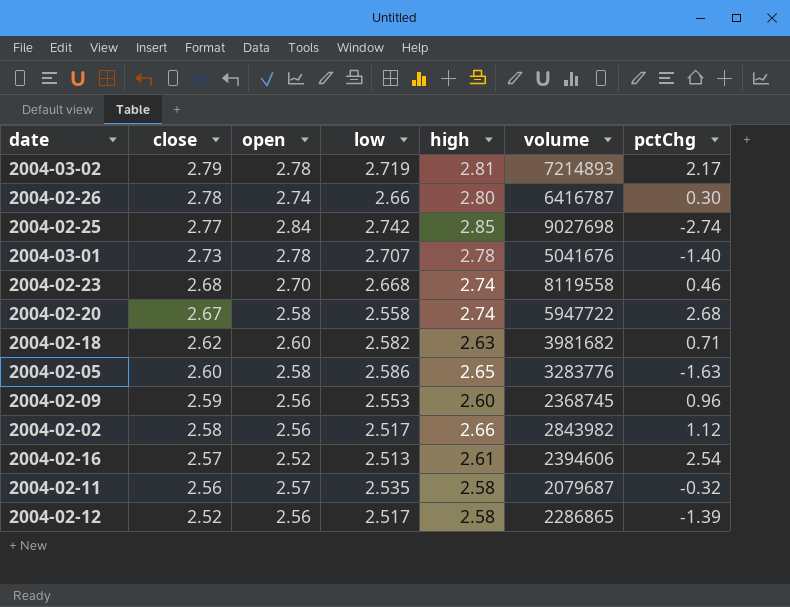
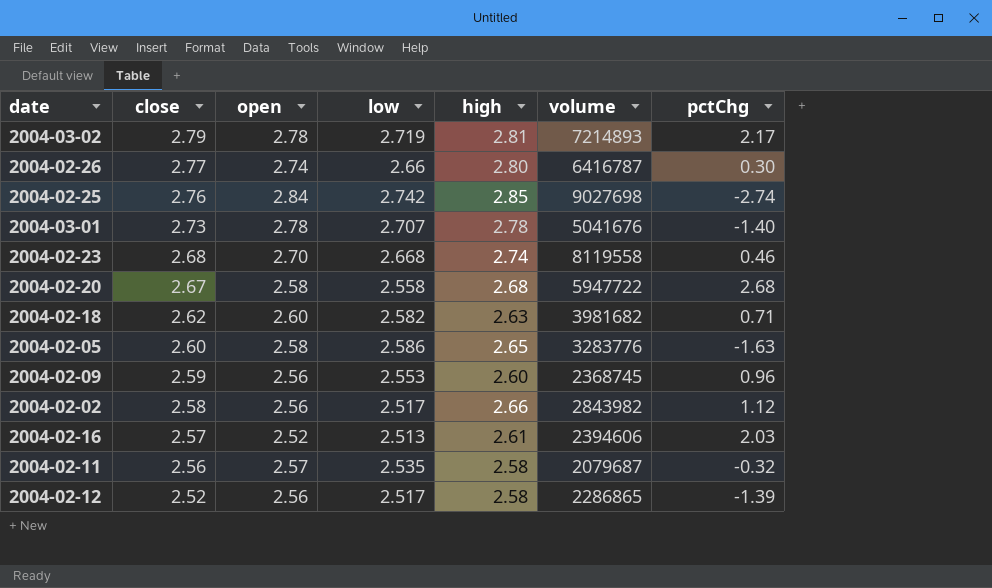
2004-02-26 | close: 2.78 -> 2.77
2004-02-25 | close: 2.77 -> 2.76
2004-02-20 | high: 2.74 -> 2.68
2004-02-16 | pctChg: 2.54 -> 2.03

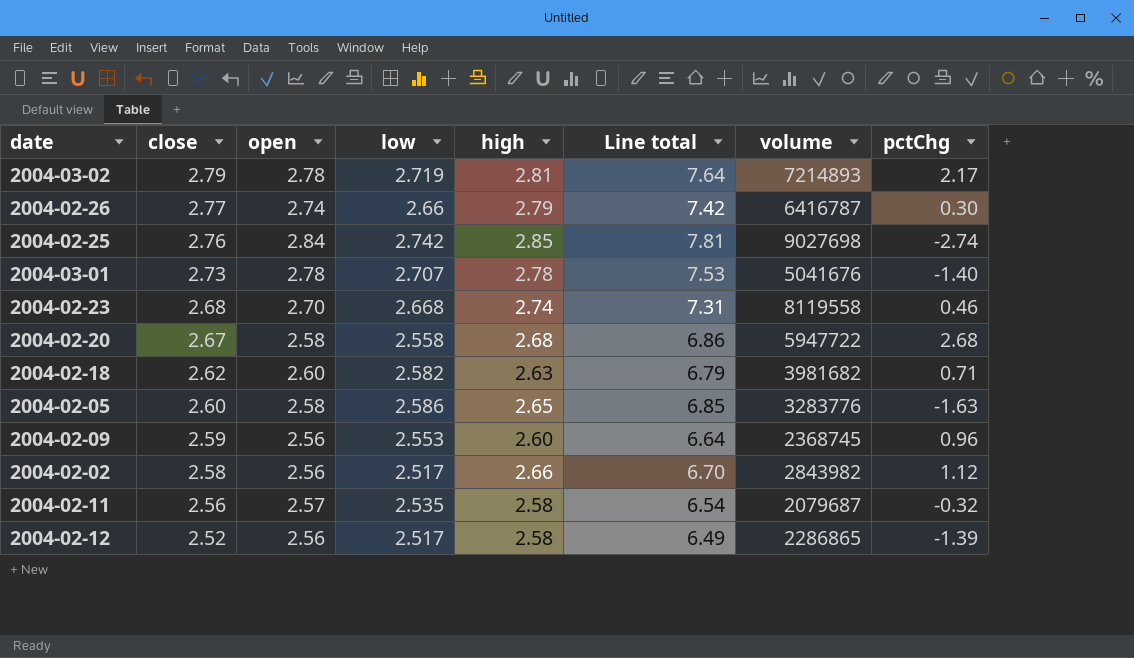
column Line total | formula: none -> [low] * [high]
row 2004-02-16: 2.57 | 2.52 | 2.513 | 2.61 | 2394606 | 2.03 -> none
2004-02-26 | high: 2.80 -> 2.79

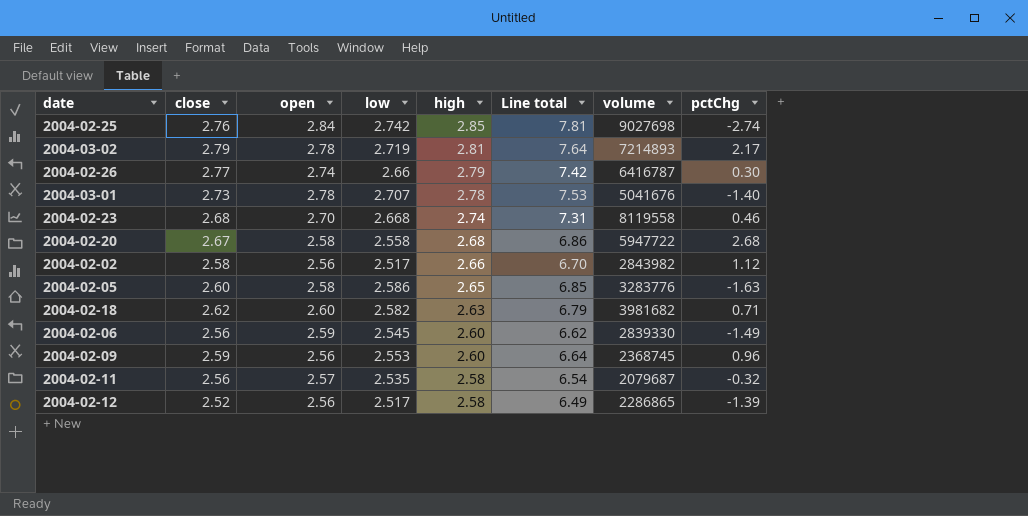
row order: close descending -> high descending
row 2004-02-06: none -> 2.56 | 2.59 | 2.545 | 2.60 | 6.62 | 2839330 | -1.49

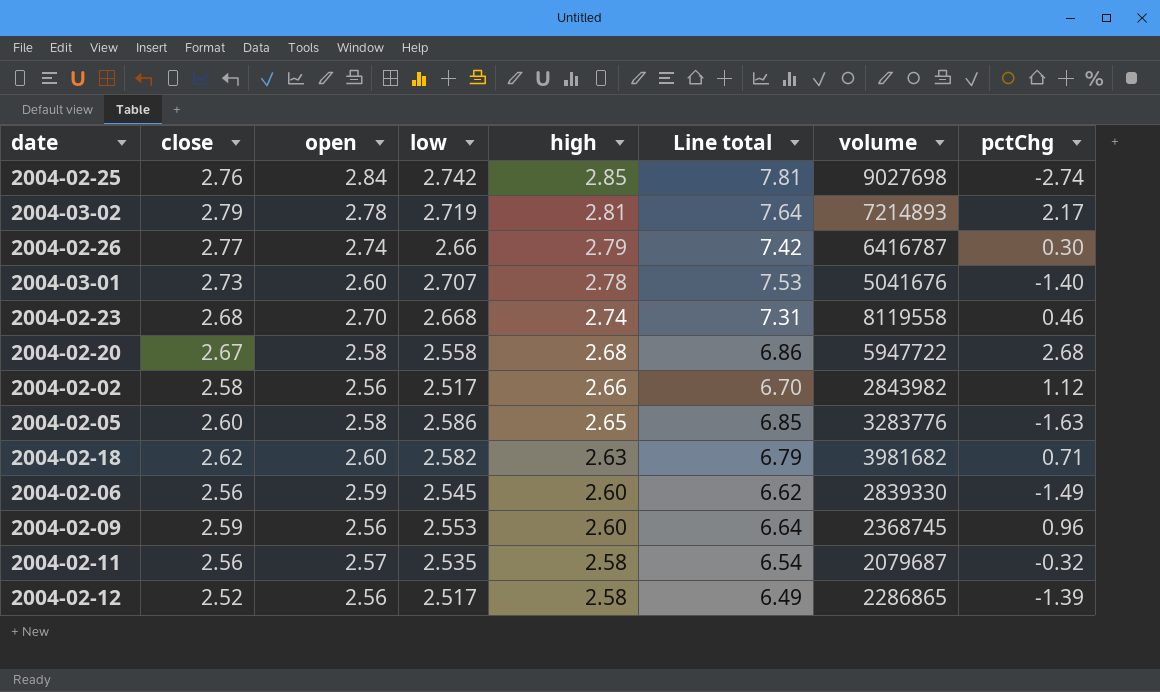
2004-03-01 | open: 2.78 -> 2.60

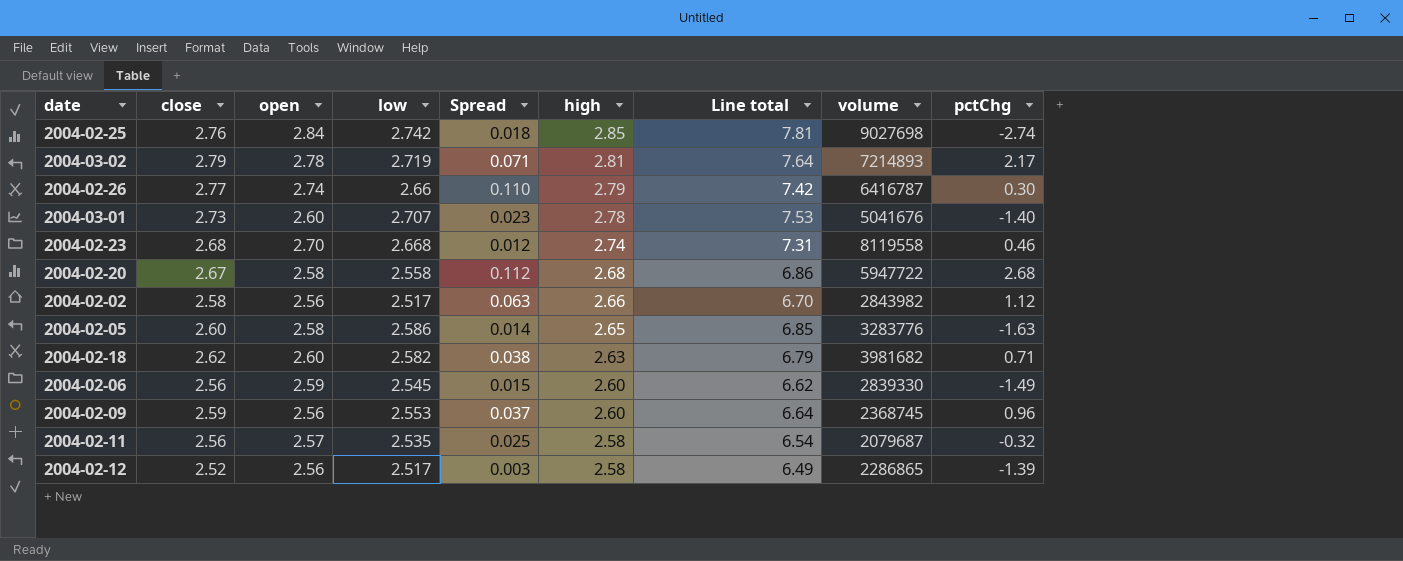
column Spread | formula: none -> [close] - [low]

